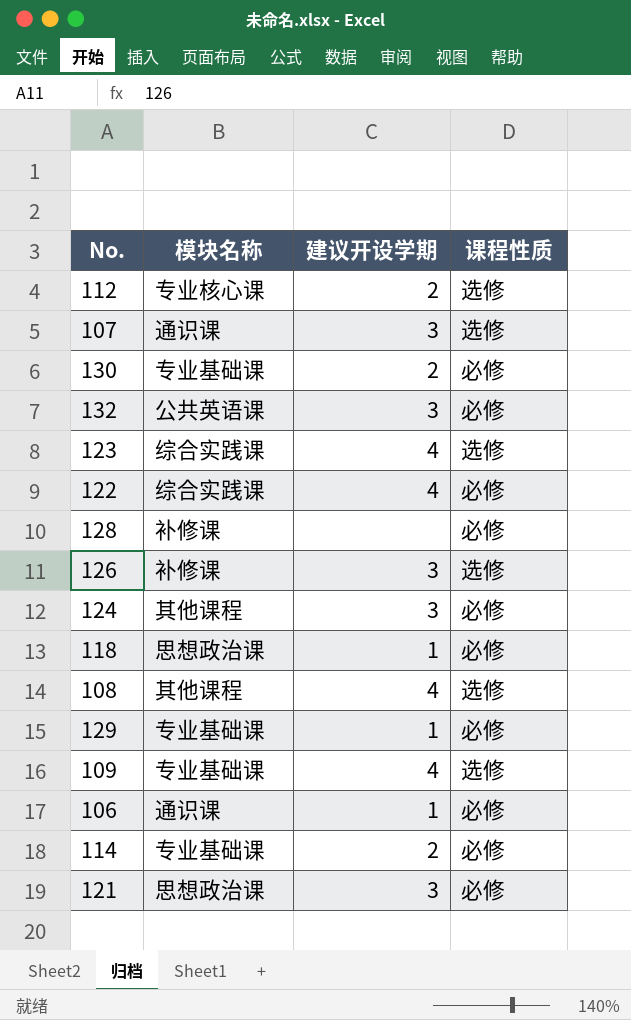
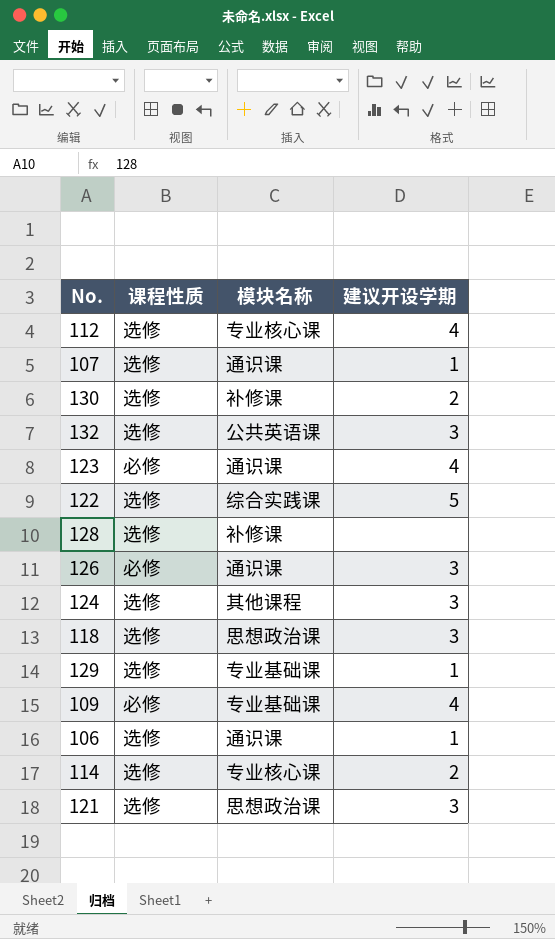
column 课程性质 | position: 4 -> 2
row 108: 其他课程 | 4 | 选修 -> none
112 | 建议开设学期: 2 -> 4
107 | 建议开设学期: 3 -> 1
130 | 课程性质: 必修 -> 选修
130 | 模块名称: 专业基础课 -> 补修课
132 | 课程性质: 必修 -> 选修
123 | 课程性质: 选修 -> 必修
123 | 模块名称: 综合实践课 -> 通识课
122 | 课程性质: 必修 -> 选修
122 | 建议开设学期: 4 -> 5
128 | 课程性质: 必修 -> 选修
126 | 课程性质: 选修 -> 必修
126 | 模块名称: 补修课 -> 通识课
124 | 课程性质: 必修 -> 选修
118 | 课程性质: 必修 -> 选修
118 | 建议开设学期: 1 -> 3
129 | 课程性质: 必修 -> 选修
109 | 课程性质: 选修 -> 必修
106 | 课程性质: 必修 -> 选修
114 | 课程性质: 必修 -> 选修
114 | 模块名称: 专业基础课 -> 专业核心课
121 | 课程性质: 必修 -> 选修

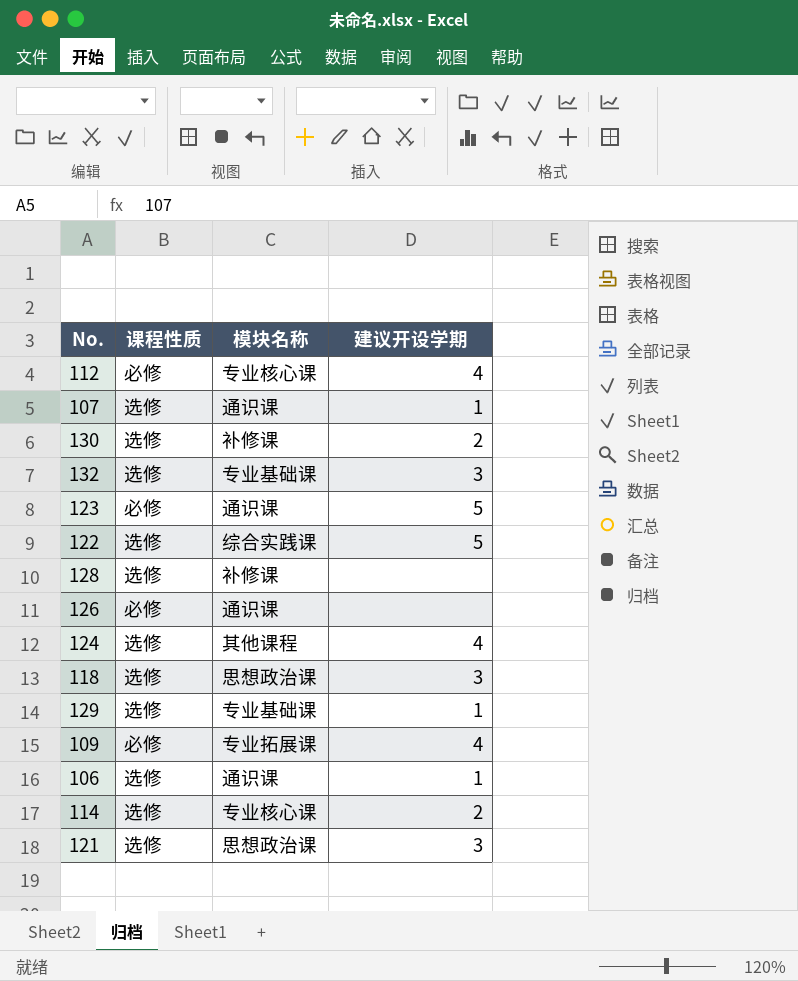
112 | 课程性质: 选修 -> 必修
132 | 模块名称: 公共英语课 -> 专业基础课
123 | 建议开设学期: 4 -> 5
126 | 建议开设学期: 3 -> none
124 | 建议开设学期: 3 -> 4
109 | 模块名称: 专业基础课 -> 专业拓展课

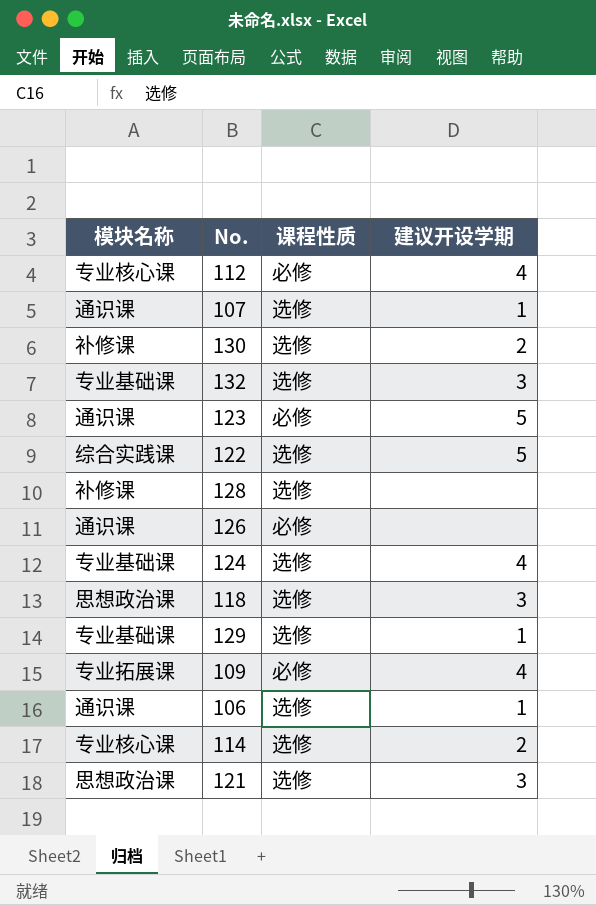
column 模块名称 | position: 3 -> 1
124 | 模块名称: 其他课程 -> 专业基础课

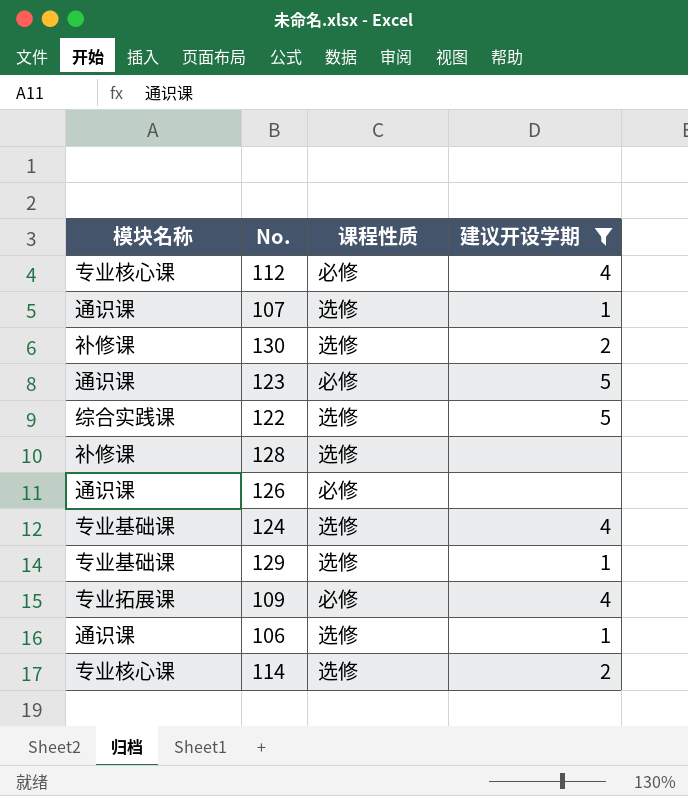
filter: none -> 建议开设学期 != 3

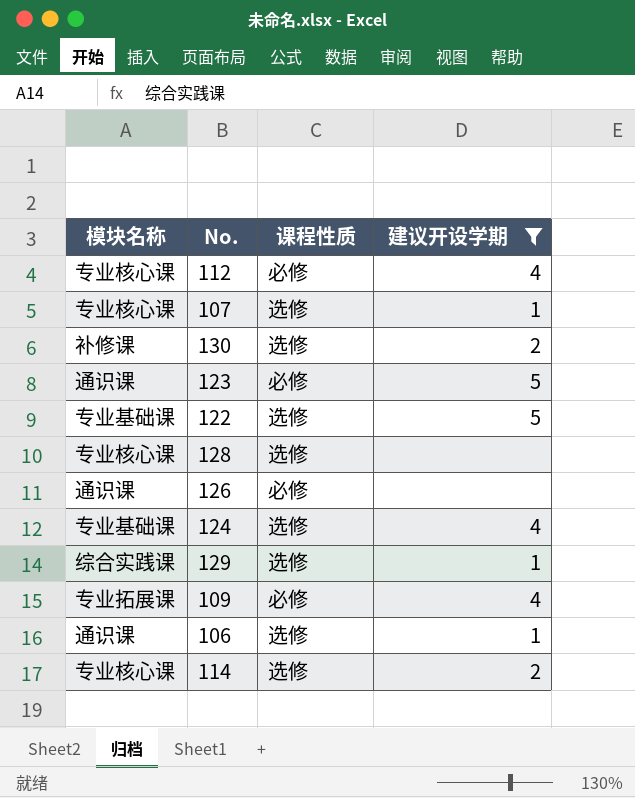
107 | 模块名称: 通识课 -> 专业核心课
122 | 模块名称: 综合实践课 -> 专业基础课
128 | 模块名称: 补修课 -> 专业核心课
129 | 模块名称: 专业基础课 -> 综合实践课

